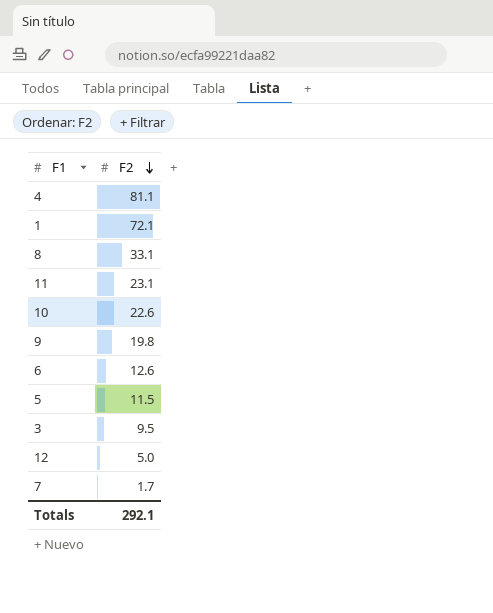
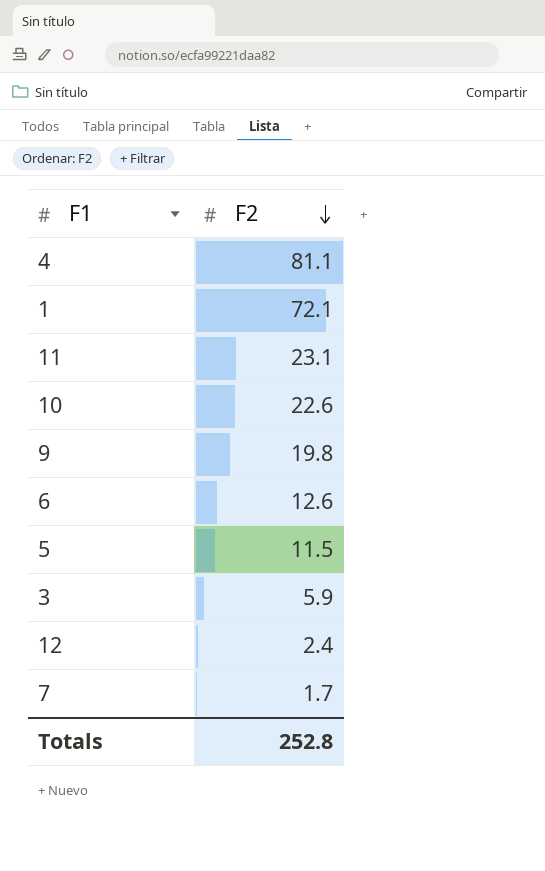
row 8: 33.1 -> none
3 | F2: 9.5 -> 5.9
12 | F2: 5.0 -> 2.4
Totals | F2: 292.1 -> 252.8

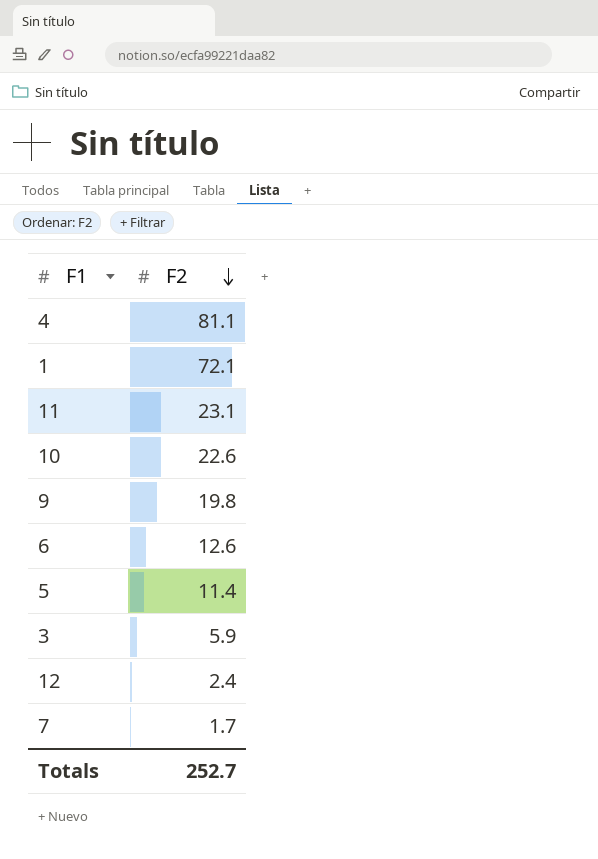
5 | F2: 11.5 -> 11.4
Totals | F2: 252.8 -> 252.7

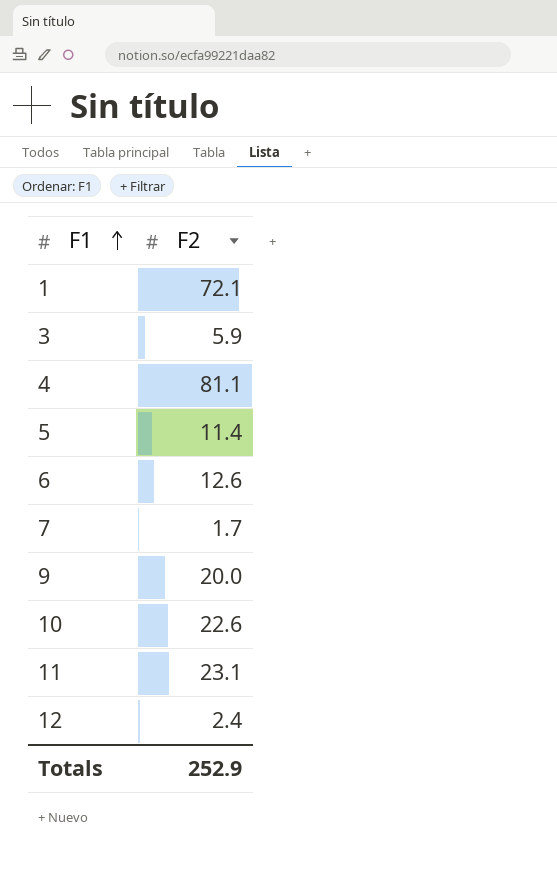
row order: F2 descending -> F1 ascending
9 | F2: 19.8 -> 20.0
Totals | F2: 252.7 -> 252.9

